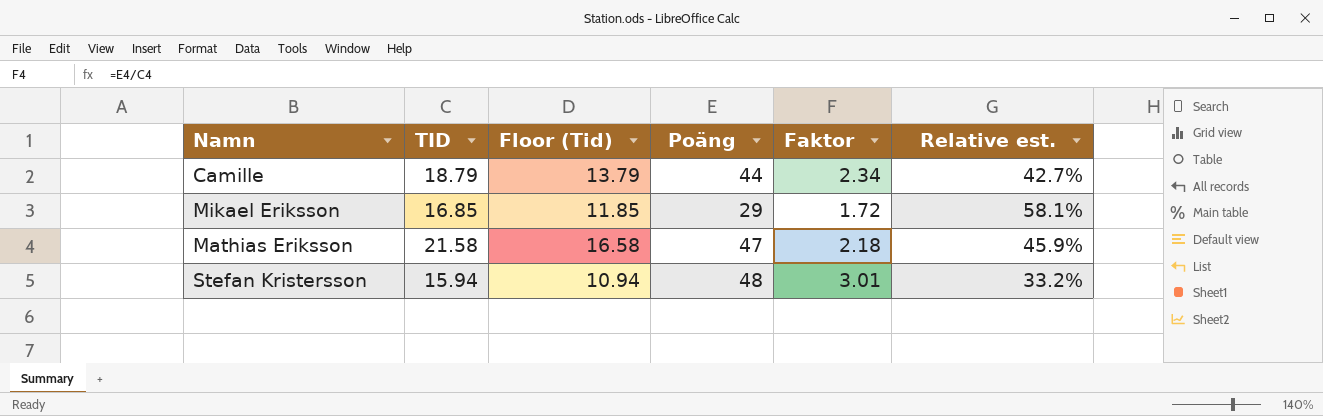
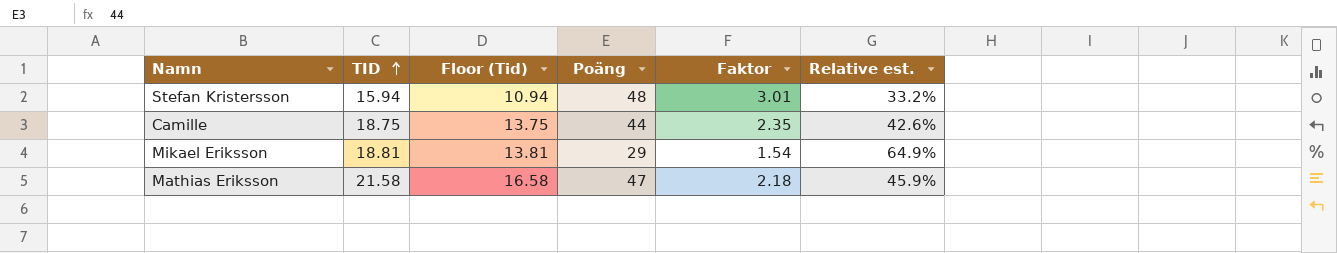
row order: none -> TID ascending
Camille | TID: 18.79 -> 18.75
Camille | Floor (Tid): 13.79 -> 13.75
Camille | Faktor: 2.34 -> 2.35
Camille | Relative est.: 42.7% -> 42.6%
Mikael Eriksson | TID: 16.85 -> 18.81
Mikael Eriksson | Floor (Tid): 11.85 -> 13.81
Mikael Eriksson | Faktor: 1.72 -> 1.54
Mikael Eriksson | Relative est.: 58.1% -> 64.9%

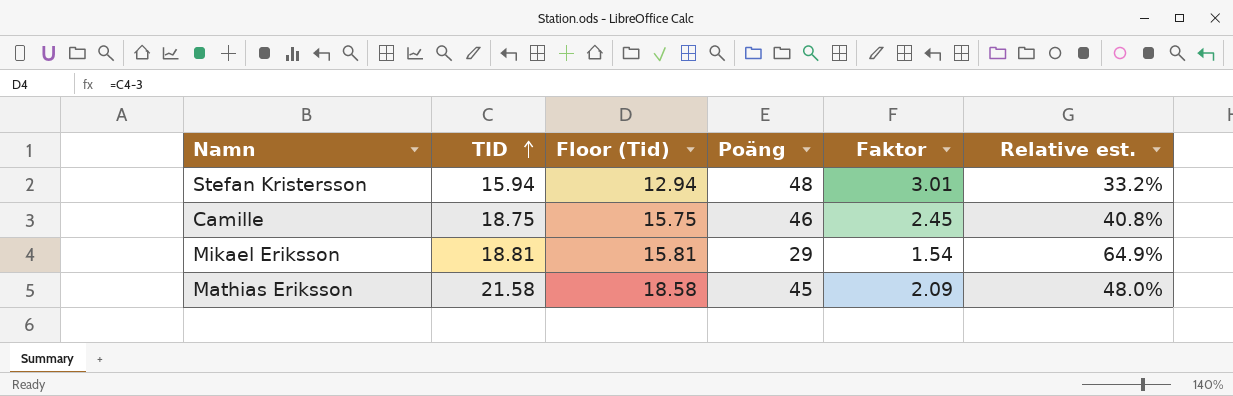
column Floor (Tid) | formula: [TID] - 5 -> [TID] - 3
Camille | Poäng: 44 -> 46
Camille | Faktor: 2.35 -> 2.45
Camille | Relative est.: 42.6% -> 40.8%
Mathias Eriksson | Poäng: 47 -> 45
Mathias Eriksson | Faktor: 2.18 -> 2.09
Mathias Eriksson | Relative est.: 45.9% -> 48.0%

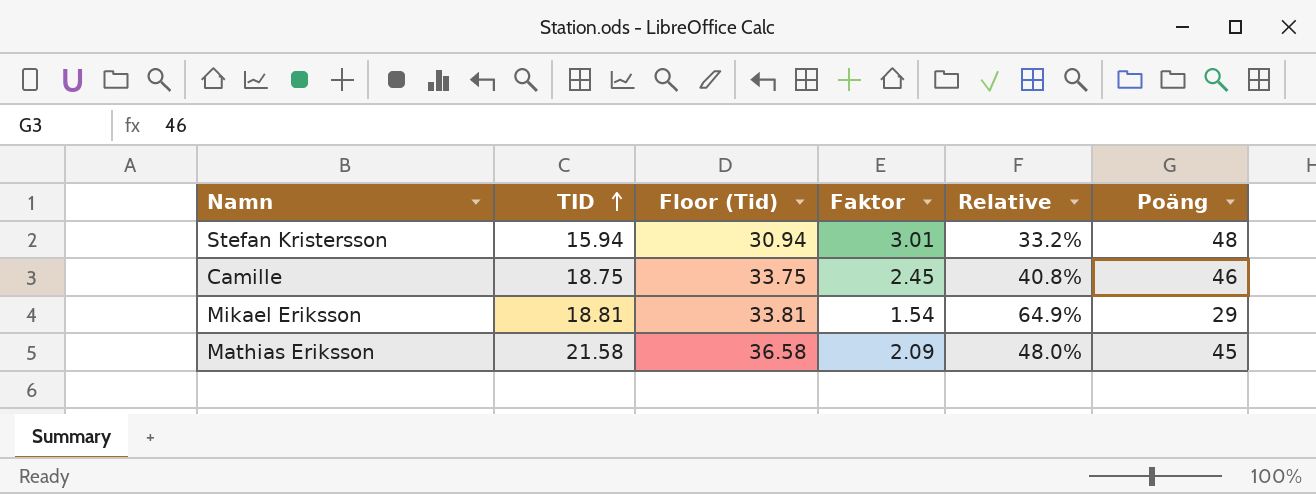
column Floor (Tid) | formula: [TID] - 3 -> [TID] + 15
column name: Relative est. -> Relative
column Poäng | position: 4 -> 6

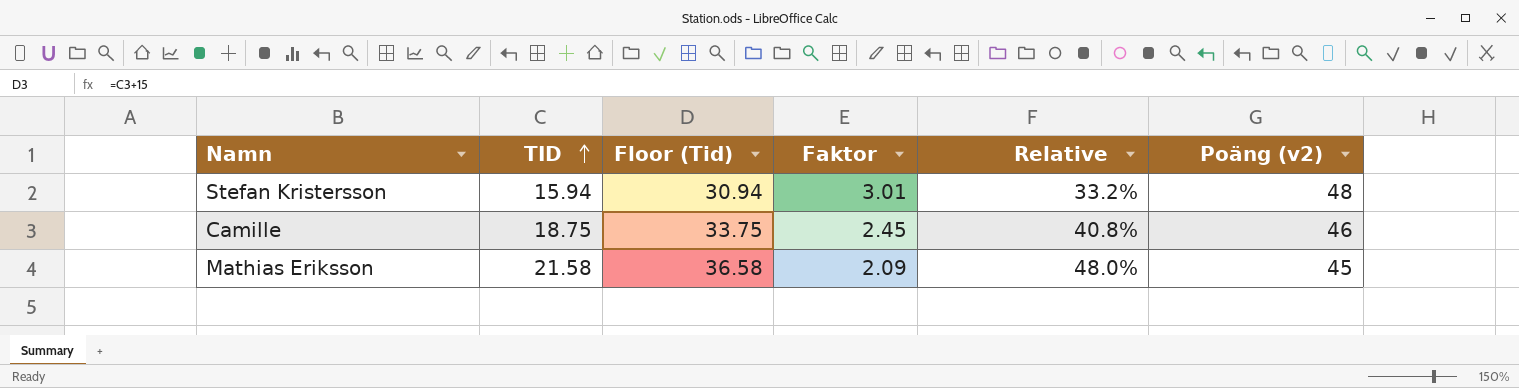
column name: Poäng -> Poäng (v2)
row Mikael Eriksson: 18.81 | 33.81 | 1.54 | 64.9% | 29 -> none

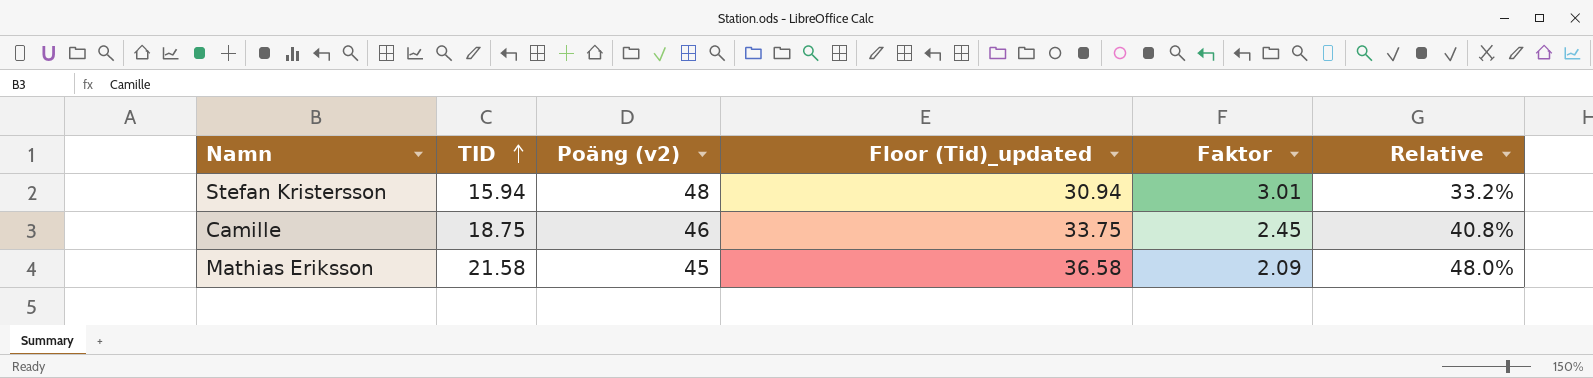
column Poäng (v2) | position: 6 -> 3
column name: Floor (Tid) -> Floor (Tid)_updated

